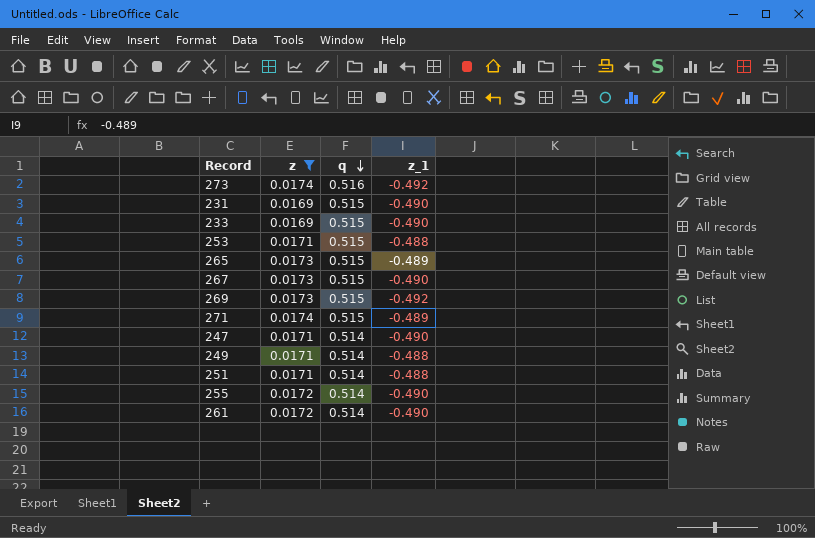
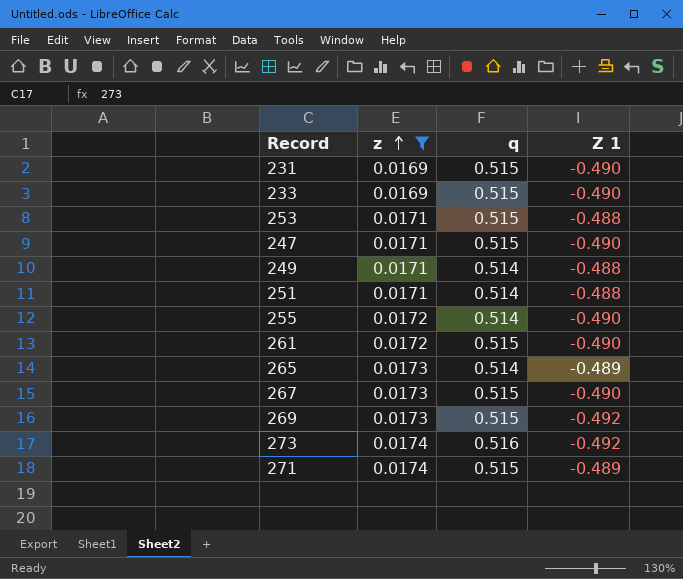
row order: q descending -> z ascending
column name: z_1 -> Z 1
247 | q: 0.514 -> 0.515
261 | q: 0.514 -> 0.515
265 | q: 0.515 -> 0.514

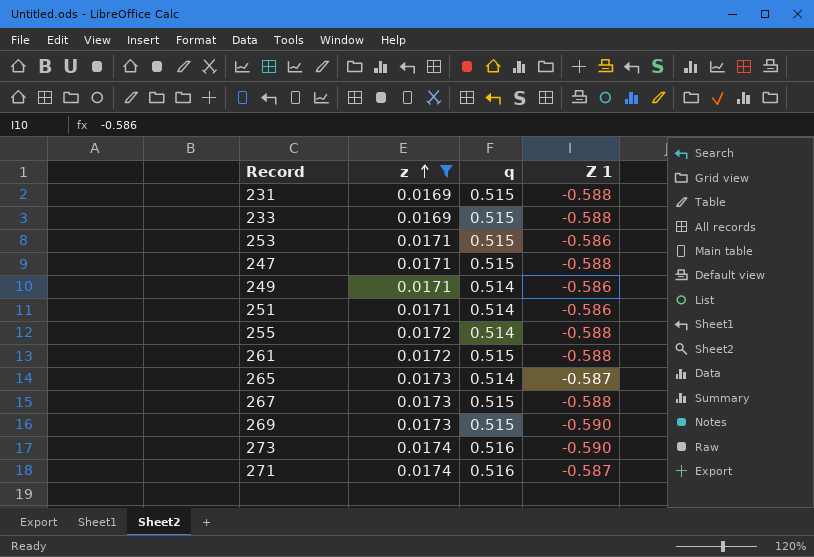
231 | Z 1: -0.490 -> -0.588
233 | Z 1: -0.490 -> -0.588
253 | Z 1: -0.488 -> -0.586
247 | Z 1: -0.490 -> -0.588
249 | Z 1: -0.488 -> -0.586
251 | Z 1: -0.488 -> -0.586
255 | Z 1: -0.490 -> -0.588
261 | Z 1: -0.490 -> -0.588
265 | Z 1: -0.489 -> -0.587
267 | Z 1: -0.490 -> -0.588
269 | Z 1: -0.492 -> -0.590
273 | Z 1: -0.492 -> -0.590
271 | q: 0.515 -> 0.516
271 | Z 1: -0.489 -> -0.587

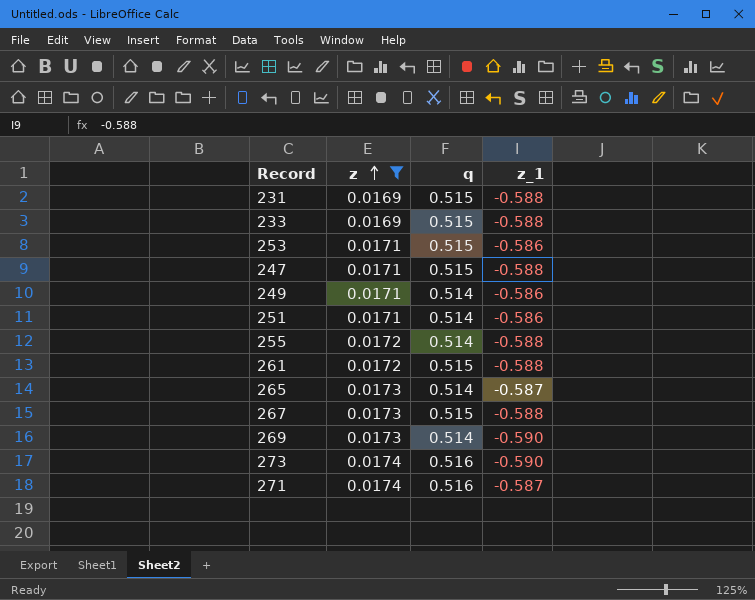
column name: Z 1 -> z_1
269 | q: 0.515 -> 0.514

